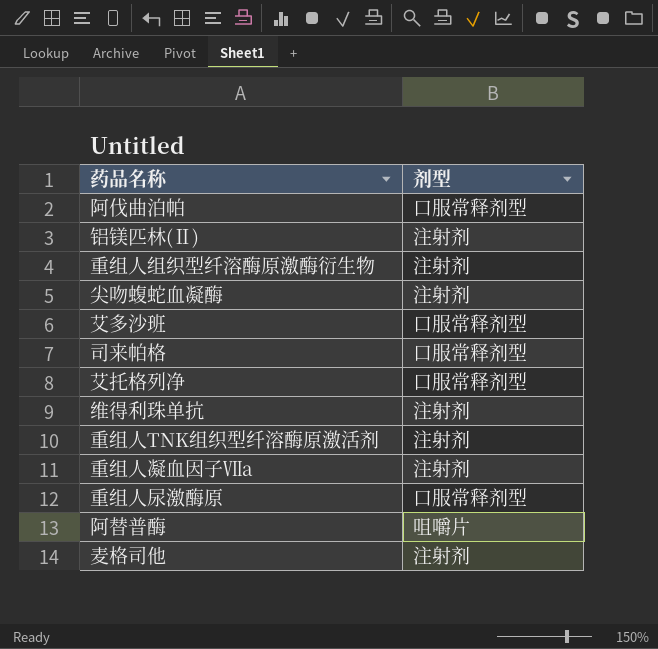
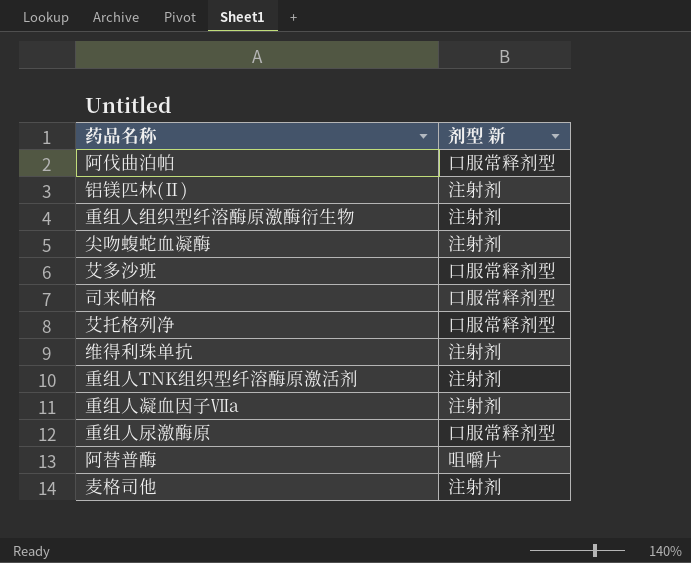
column name: 剂型 -> 剂型 新

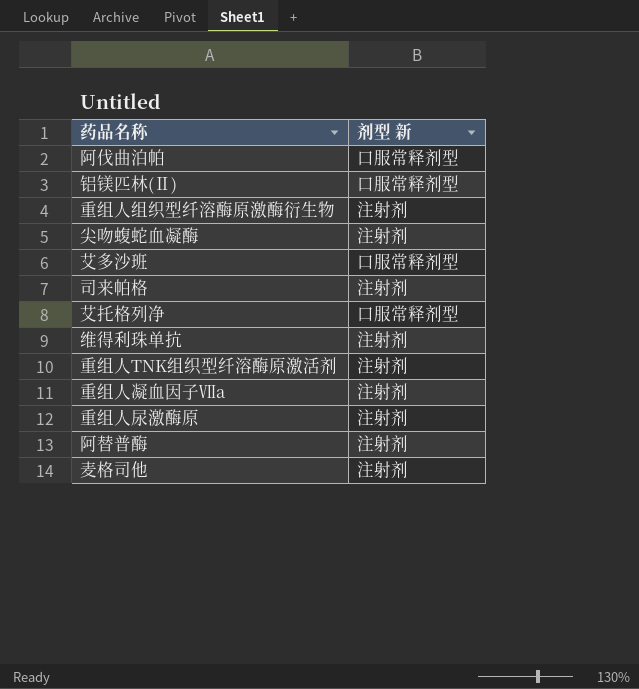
铝镁匹林(Ⅱ) | 剂型 新: 注射剂 -> 口服常释剂型
司来帕格 | 剂型 新: 口服常释剂型 -> 注射剂
重组人尿激酶原 | 剂型 新: 口服常释剂型 -> 注射剂
阿替普酶 | 剂型 新: 咀嚼片 -> 注射剂

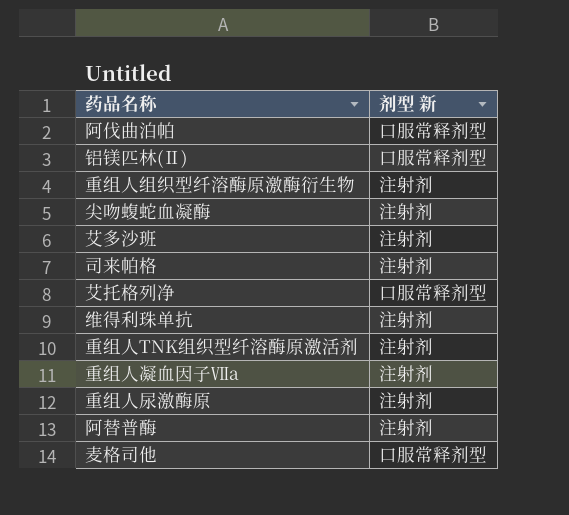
艾多沙班 | 剂型 新: 口服常释剂型 -> 注射剂
麦格司他 | 剂型 新: 注射剂 -> 口服常释剂型

